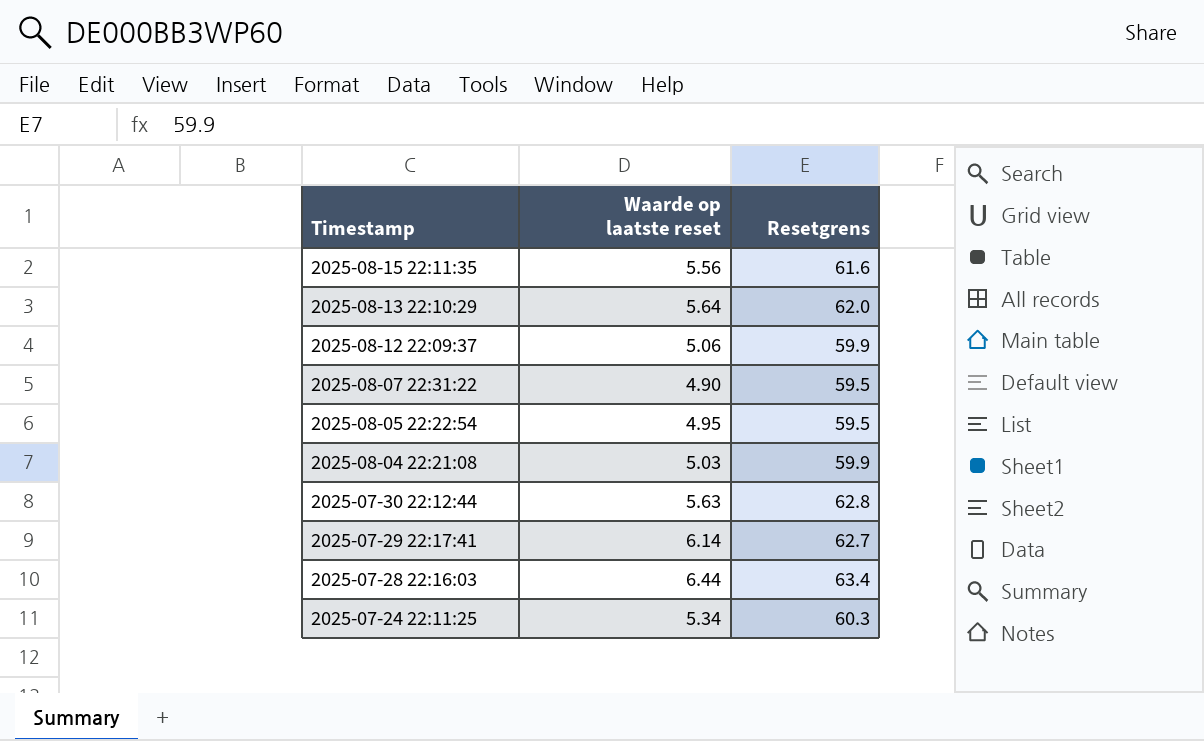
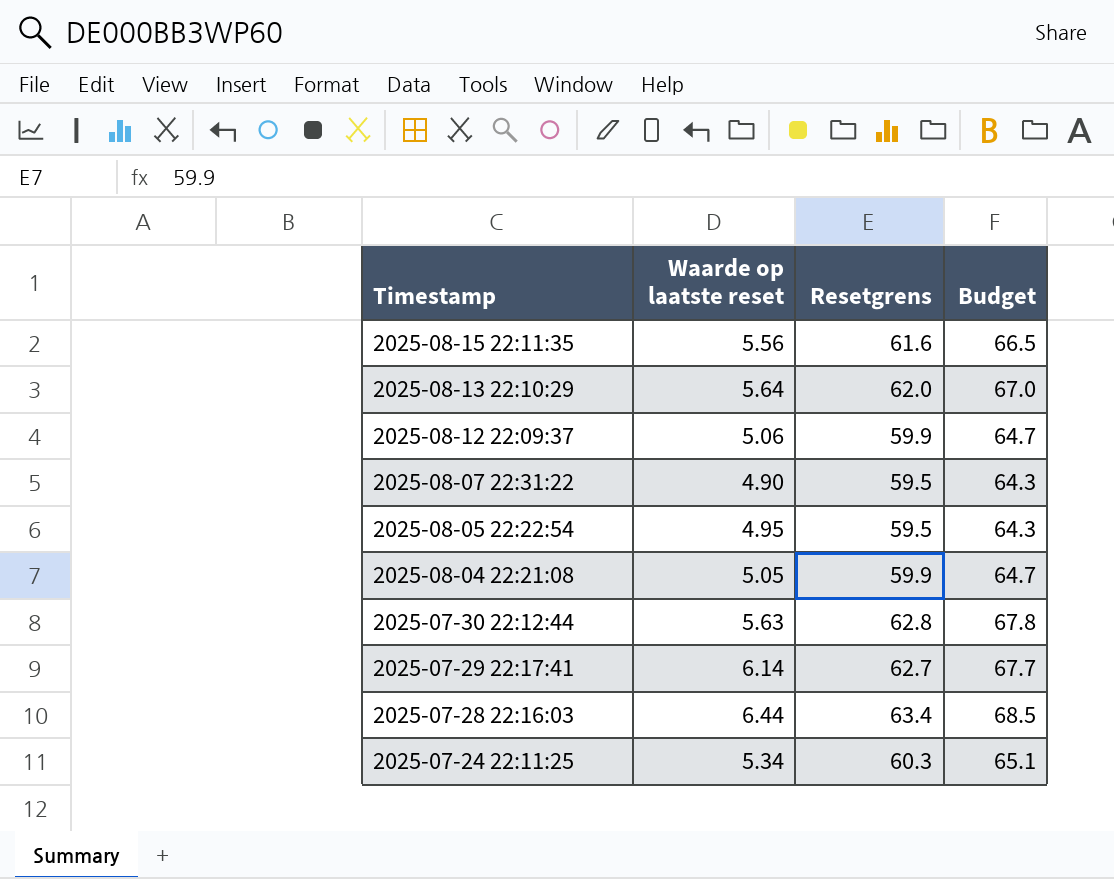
column Budget | formula: none -> [Resetgrens] * 1.08
2025-08-04 22:21:08 | Waarde op laatste reset: 5.03 -> 5.05

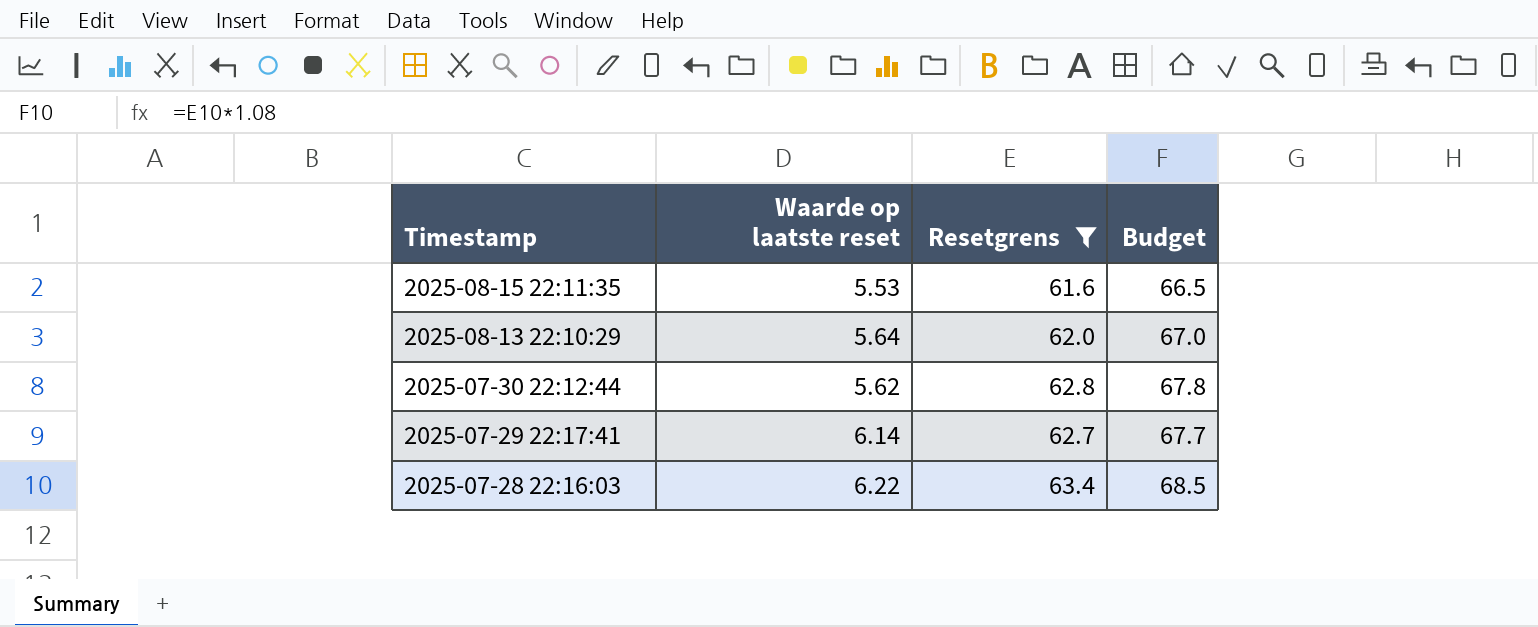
filter: none -> Resetgrens >= 61.6
2025-08-15 22:11:35 | Waarde op laatste reset: 5.56 -> 5.53
2025-07-30 22:12:44 | Waarde op laatste reset: 5.63 -> 5.62
2025-07-28 22:16:03 | Waarde op laatste reset: 6.44 -> 6.22

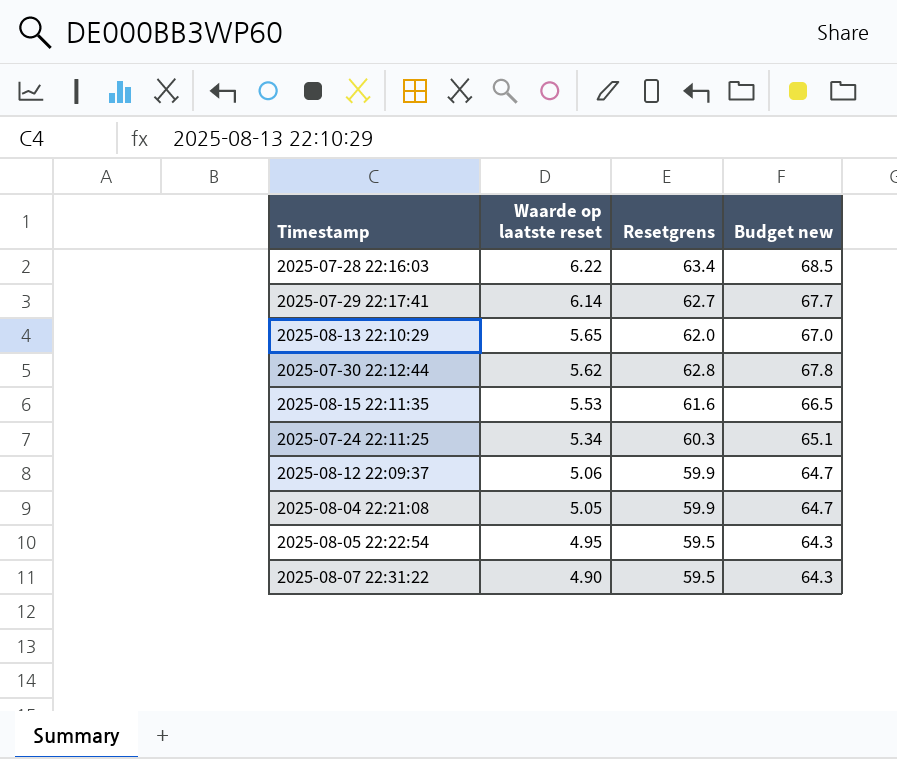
filter: Resetgrens >= 61.6 -> none
row order: Timestamp descending -> Waarde op laatste reset descending
column name: Budget -> Budget new
2025-08-13 22:10:29 | Waarde op laatste reset: 5.64 -> 5.65

